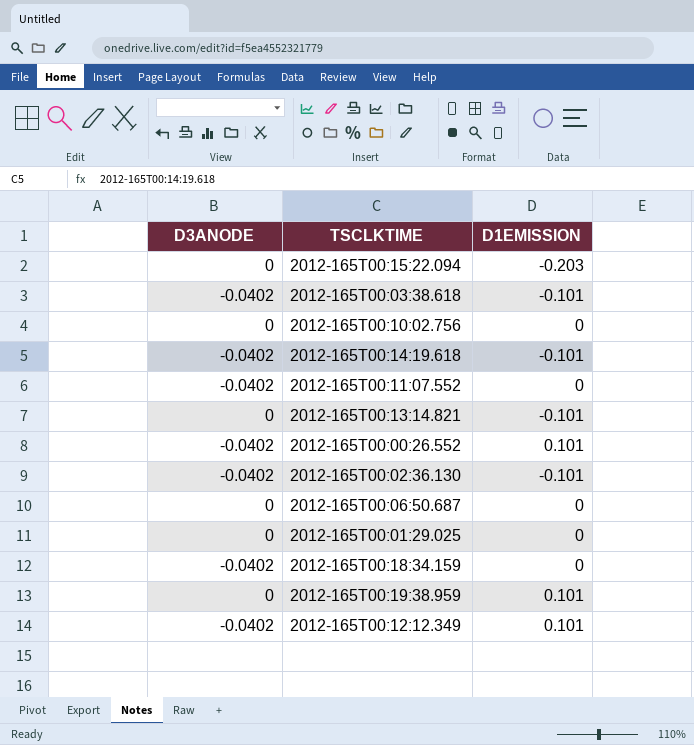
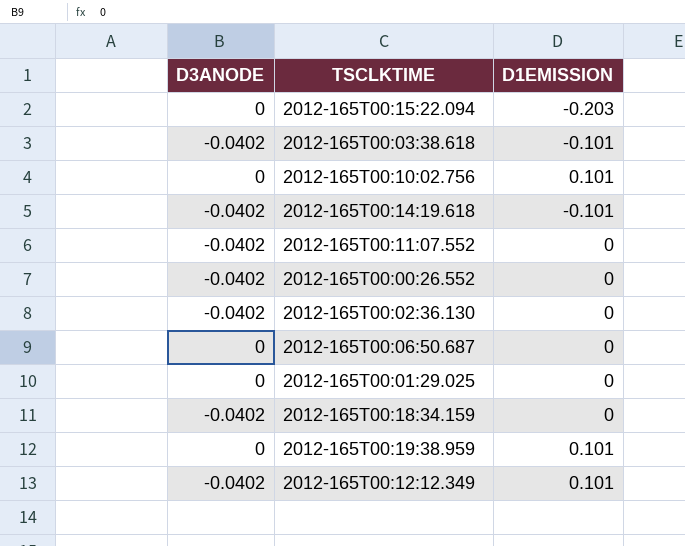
row 2012-165T00:13:14.821: 0 | -0.101 -> none
2012-165T00:10:02.756 | D1EMISSION: 0 -> 0.101
2012-165T00:00:26.552 | D1EMISSION: 0.101 -> 0
2012-165T00:02:36.130 | D1EMISSION: -0.101 -> 0

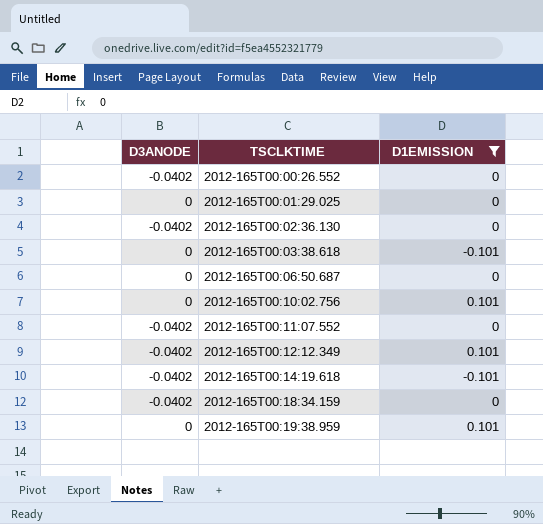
filter: none -> D1EMISSION != -0.203
row order: none -> TSCLKTIME ascending
2012-165T00:03:38.618 | D3ANODE: -0.0402 -> 0

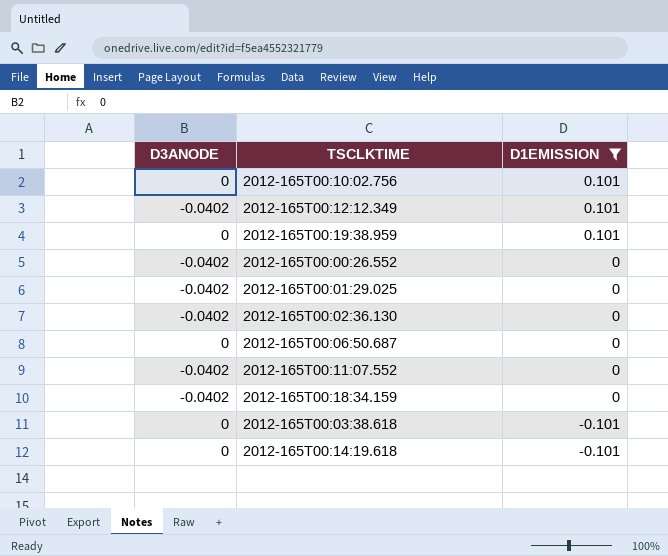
row order: TSCLKTIME ascending -> D1EMISSION descending
2012-165T00:01:29.025 | D3ANODE: 0 -> -0.0402
2012-165T00:14:19.618 | D3ANODE: -0.0402 -> 0

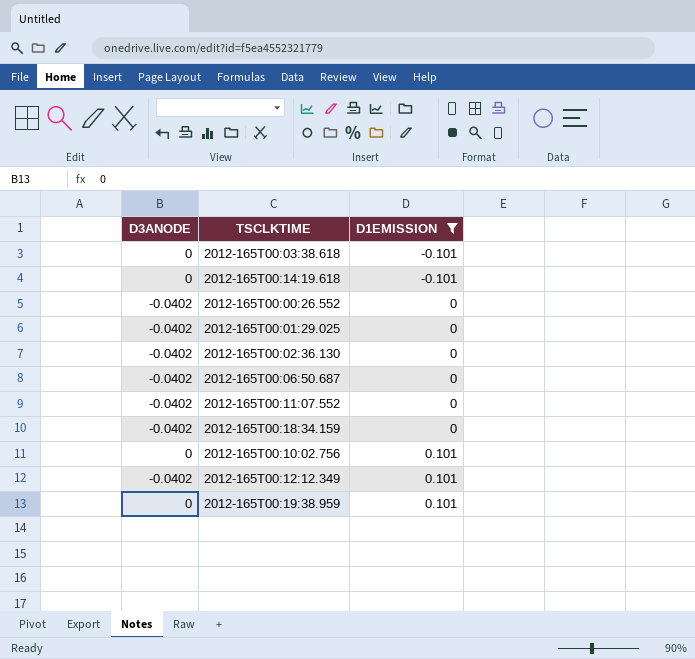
row order: D1EMISSION descending -> D1EMISSION ascending
2012-165T00:06:50.687 | D3ANODE: 0 -> -0.0402

